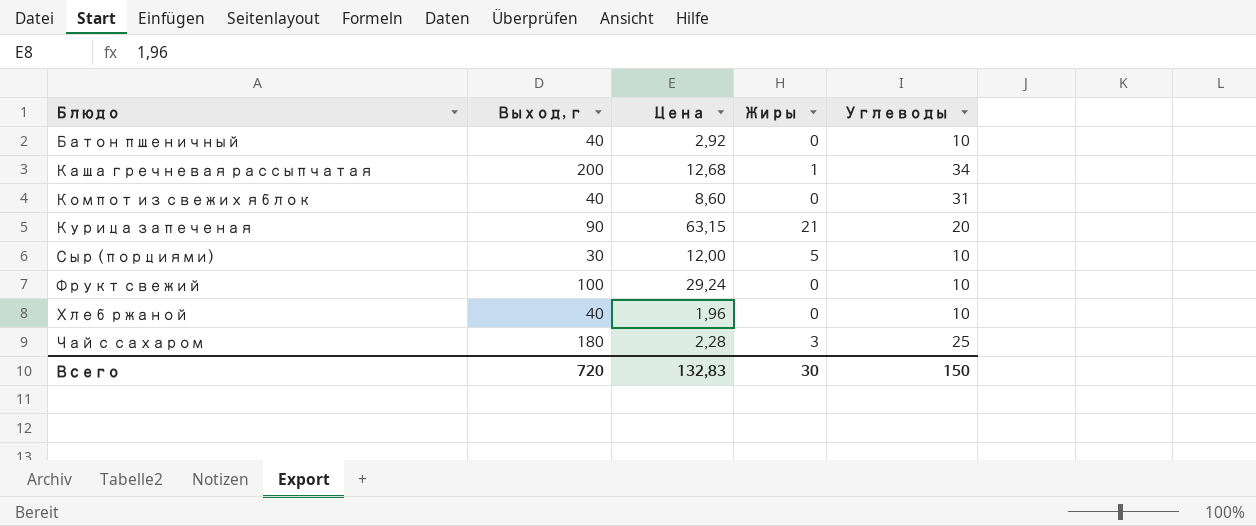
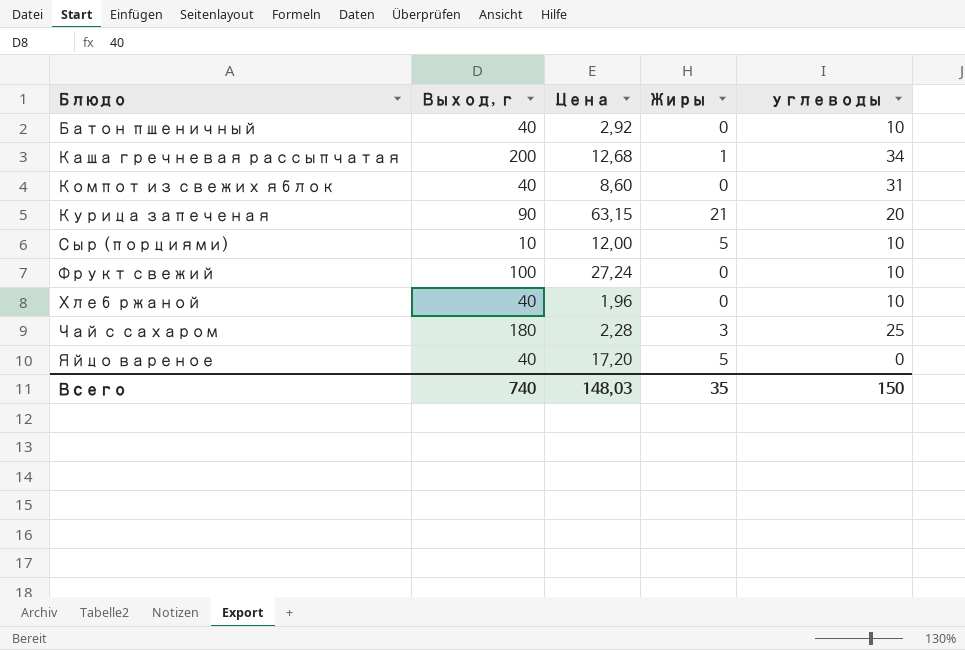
column name: Углеводы -> углеводы
Сыр (порциями) | Выход, г: 30 -> 10
Фрукт свежий | Цена: 29,24 -> 27,24
row Яйцо вареное: none -> 40 | 17,20 | 5 | 0
Всего | Выход, г: 720 -> 740
Всего | Цена: 132,83 -> 148,03
Всего | Жиры: 30 -> 35

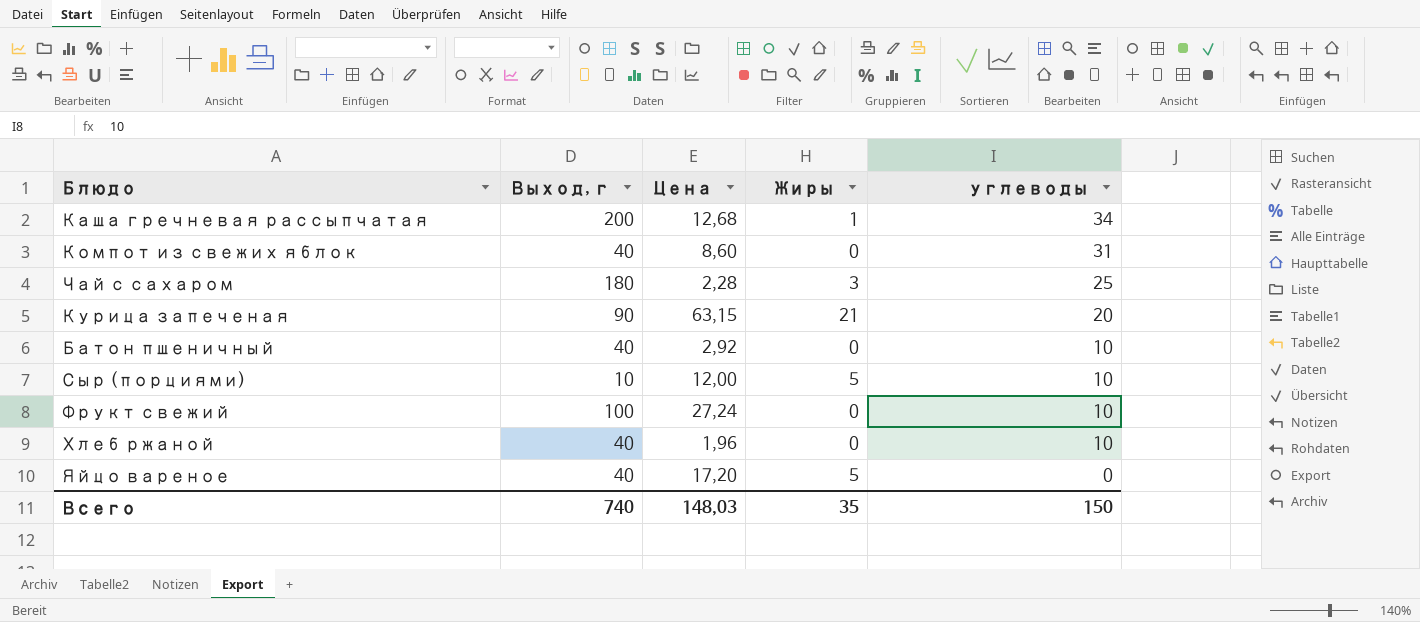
row order: Блюдо ascending -> углеводы descending

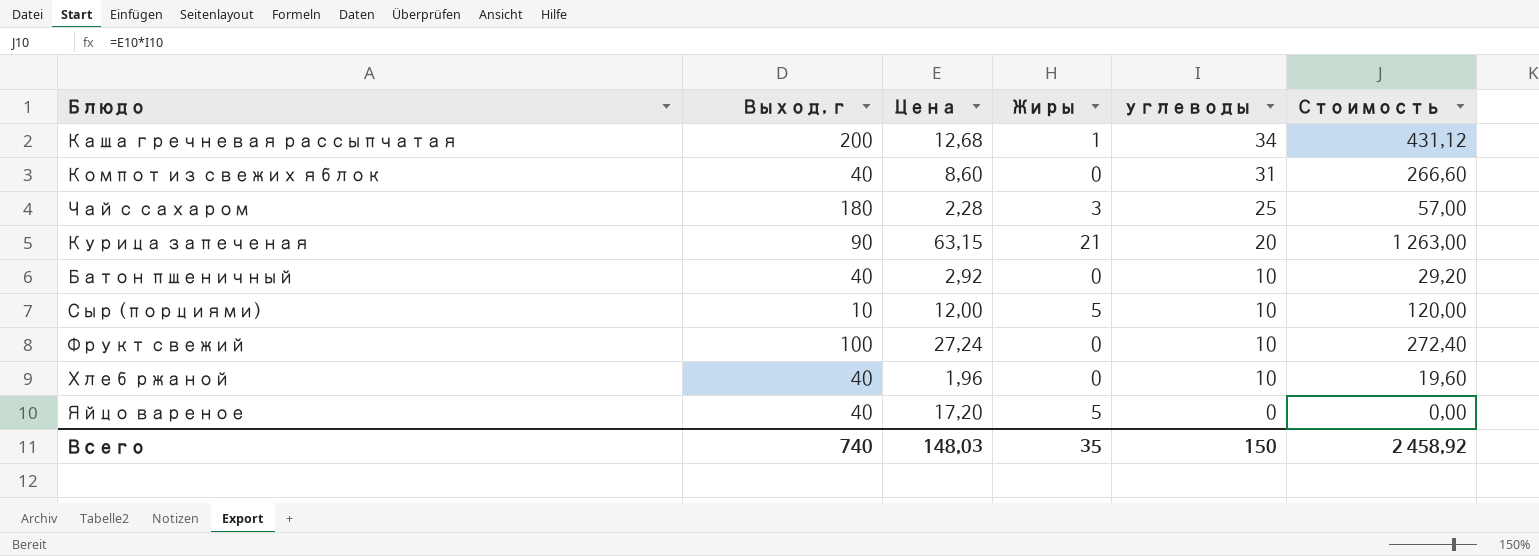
column Стоимость | formula: none -> [Цена] * [углеводы]

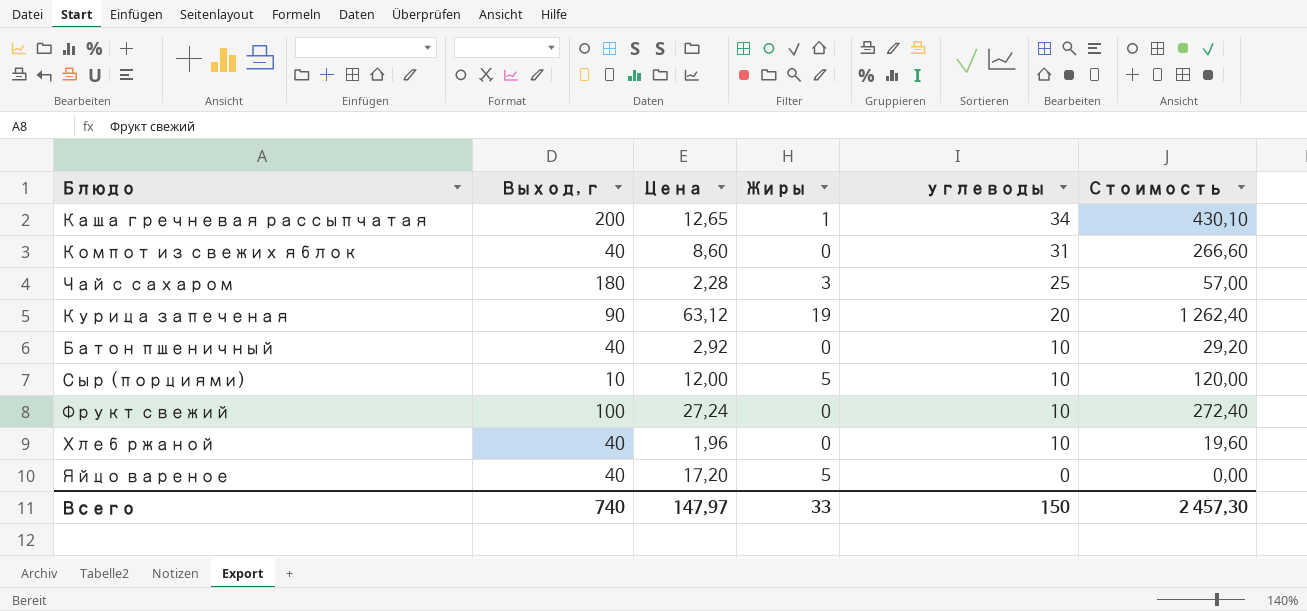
Каша гречневая рассыпчатая | Цена: 12,68 -> 12,65
Каша гречневая рассыпчатая | Стоимость: 431,12 -> 430,10
Курица запеченая | Цена: 63,15 -> 63,12
Курица запеченая | Жиры: 21 -> 19
Курица запеченая | Стоимость: 1 263,00 -> 1 262,40
Всего | Цена: 148,03 -> 147,97
Всего | Жиры: 35 -> 33
Всего | Стоимость: 2 458,92 -> 2 457,30

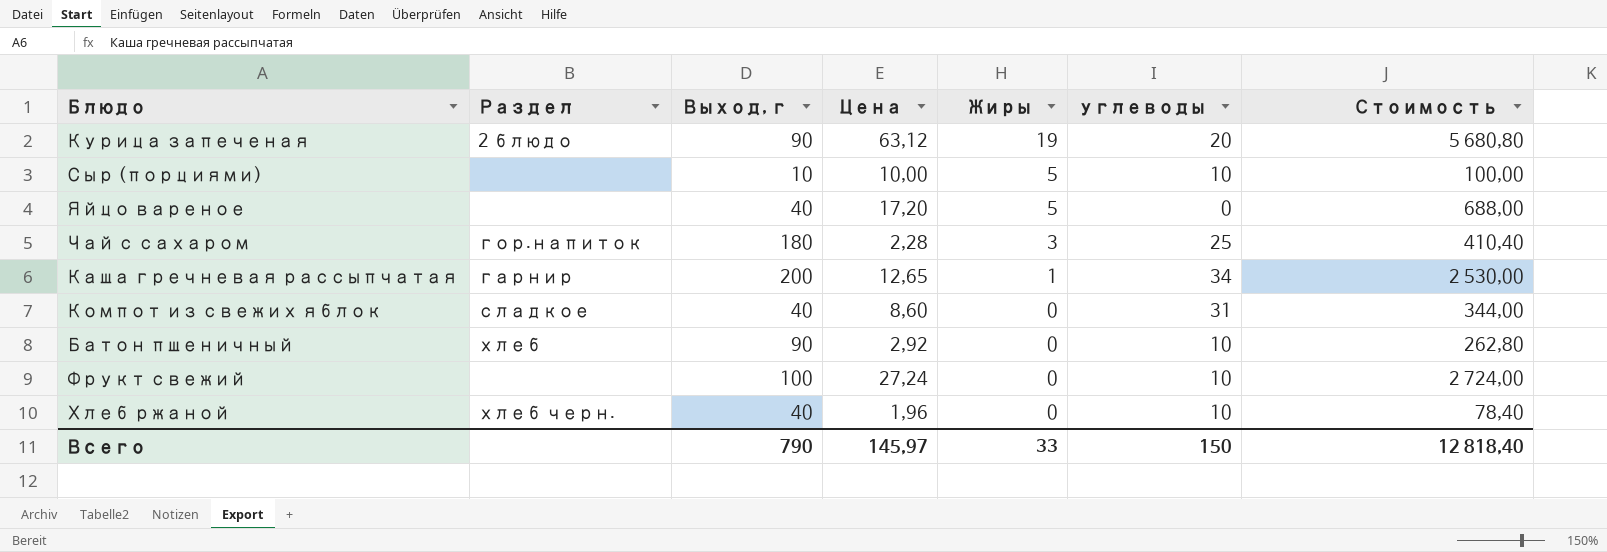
row order: углеводы descending -> Жиры descending
column Раздел | position: none -> 2
column Стоимость | formula: [Цена] * [углеводы] -> [Выход, г] * [Цена]
Сыр (порциями) | Цена: 12,00 -> 10,00
Батон пшеничный | Выход, г: 40 -> 90
Всего | Выход, г: 740 -> 790
Всего | Цена: 147,97 -> 145,97
Всего | Стоимость: 2 457,30 -> 12 818,40

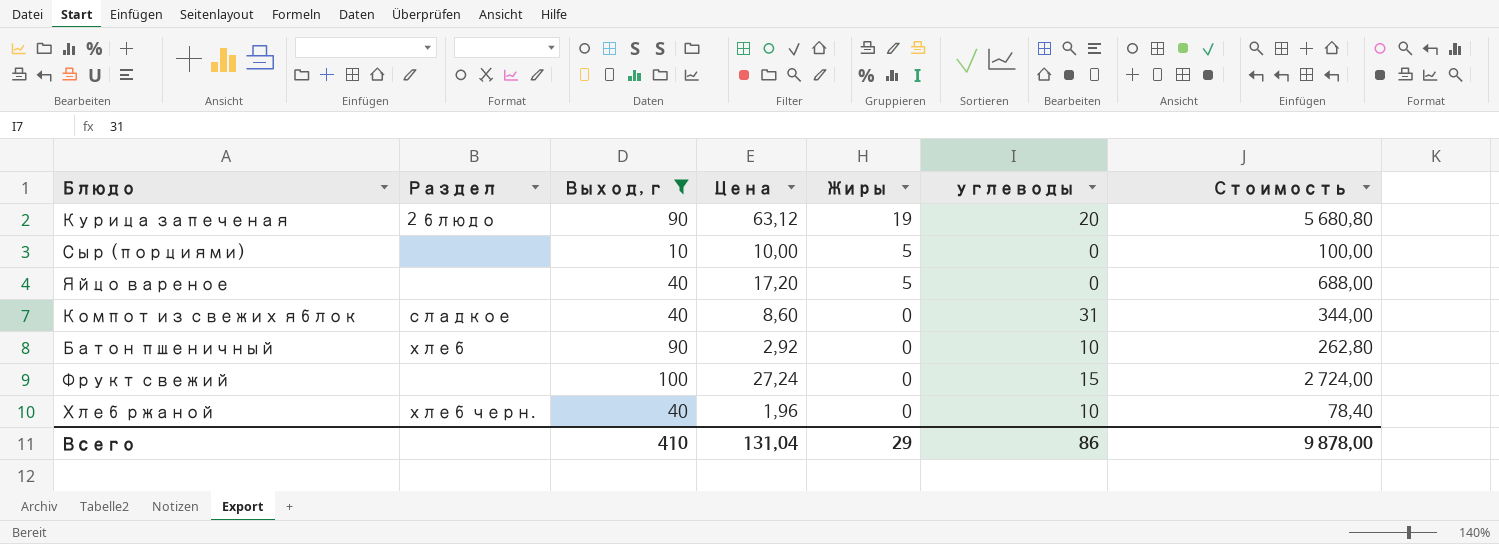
filter: none -> Выход, г <= 100
Сыр (порциями) | углеводы: 10 -> 0
Фрукт свежий | углеводы: 10 -> 15
Всего | Выход, г: 790 -> 410
Всего | Цена: 145,97 -> 131,04
Всего | Жиры: 33 -> 29
Всего | углеводы: 150 -> 86
Всего | Стоимость: 12 818,40 -> 9 878,00

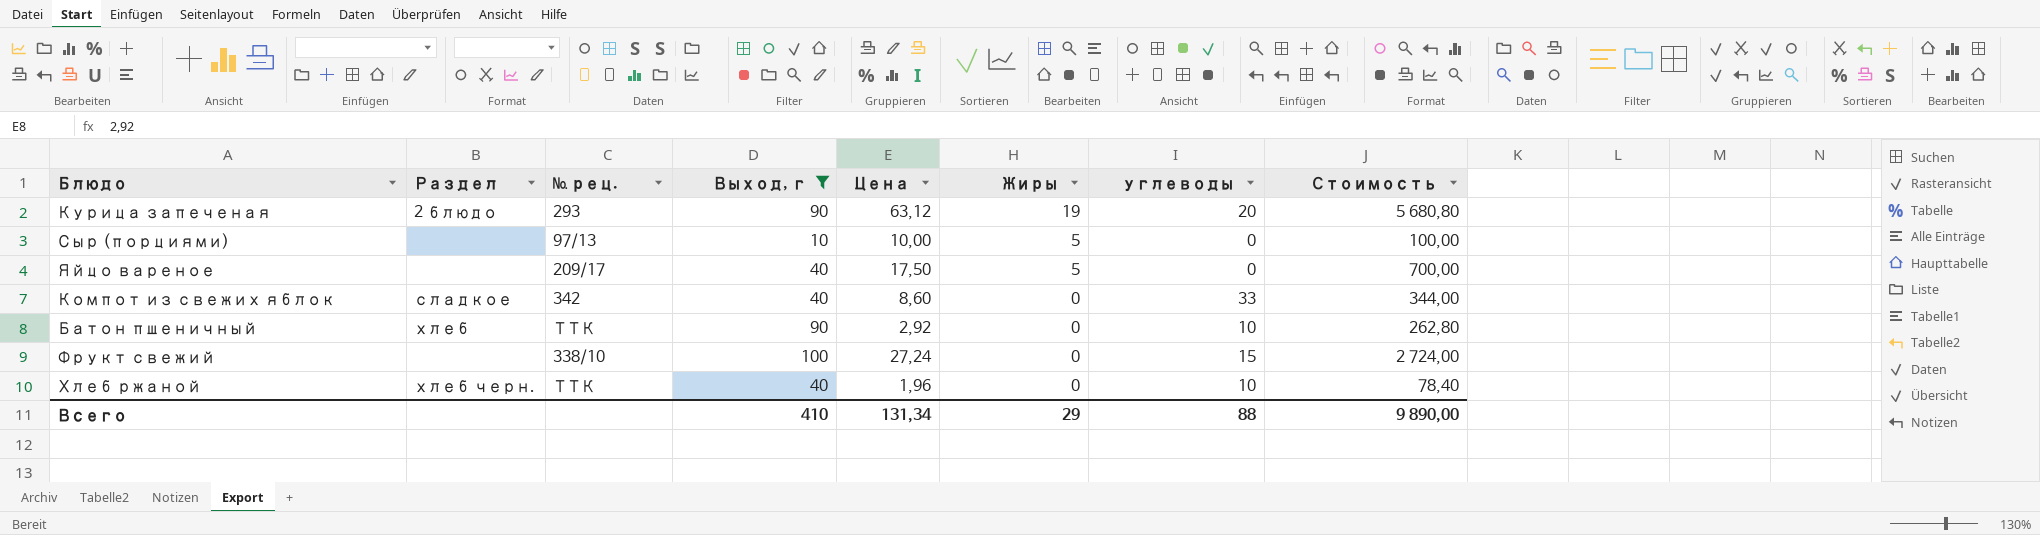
column № рец. | position: none -> 3
Яйцо вареное | Цена: 17,20 -> 17,50
Яйцо вареное | Стоимость: 688,00 -> 700,00
Компот из свежих яблок | углеводы: 31 -> 33
Всего | Цена: 131,04 -> 131,34
Всего | углеводы: 86 -> 88
Всего | Стоимость: 9 878,00 -> 9 890,00

